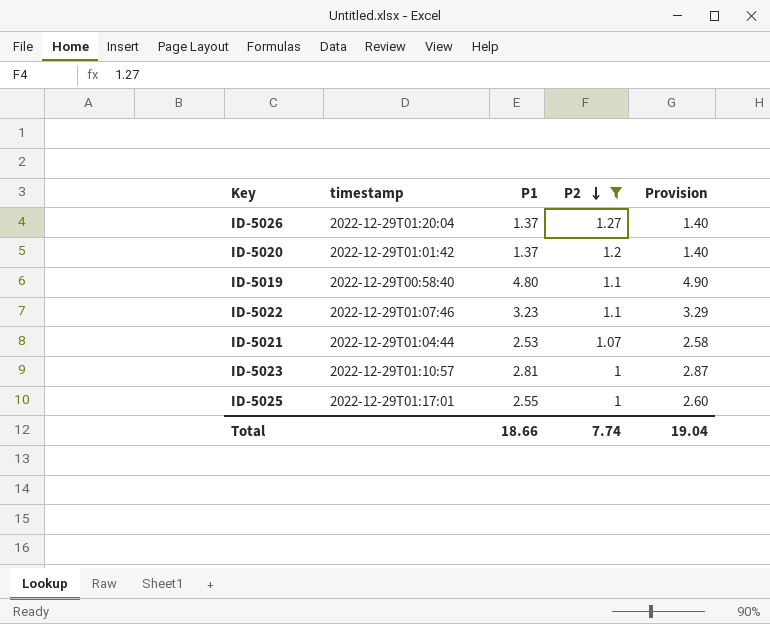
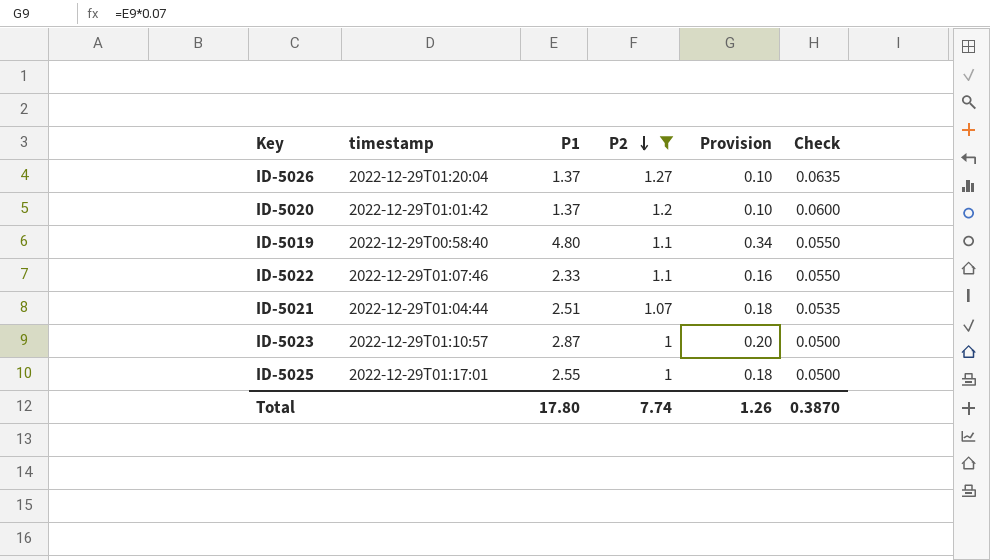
column Provision | formula: [P1] * 1.02 -> [P1] * 0.07
column Check | formula: none -> [P2] * 0.05
ID-5022 | P1: 3.23 -> 2.33
ID-5021 | P1: 2.53 -> 2.51
ID-5023 | P1: 2.81 -> 2.87
Total | P1: 18.66 -> 17.80
Total | Provision: 19.04 -> 1.26

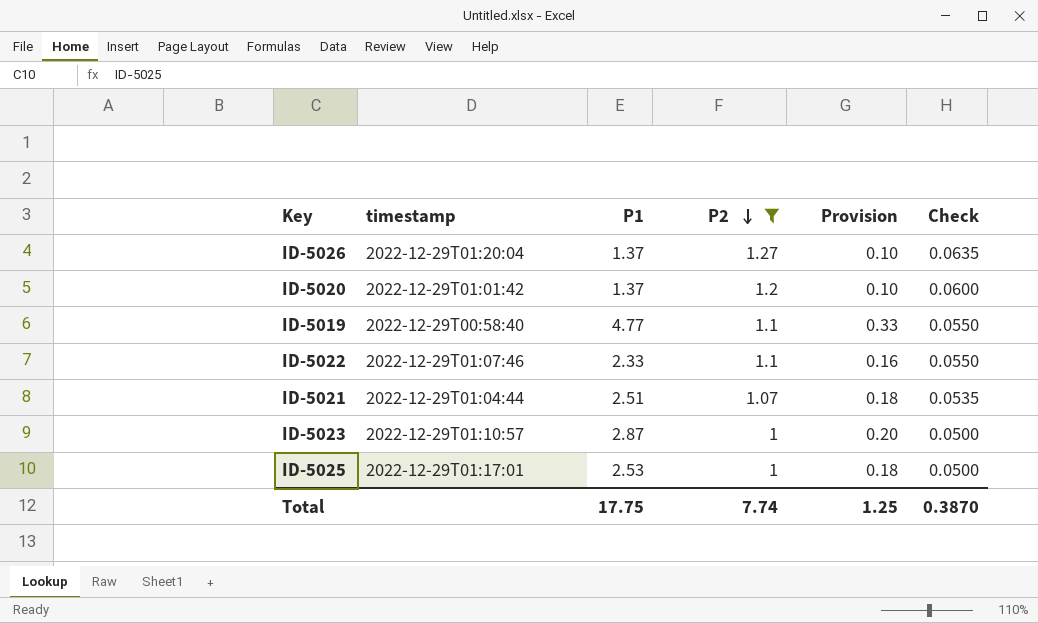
ID-5019 | P1: 4.80 -> 4.77
ID-5019 | Provision: 0.34 -> 0.33
ID-5025 | P1: 2.55 -> 2.53
Total | P1: 17.80 -> 17.75
Total | Provision: 1.26 -> 1.25

